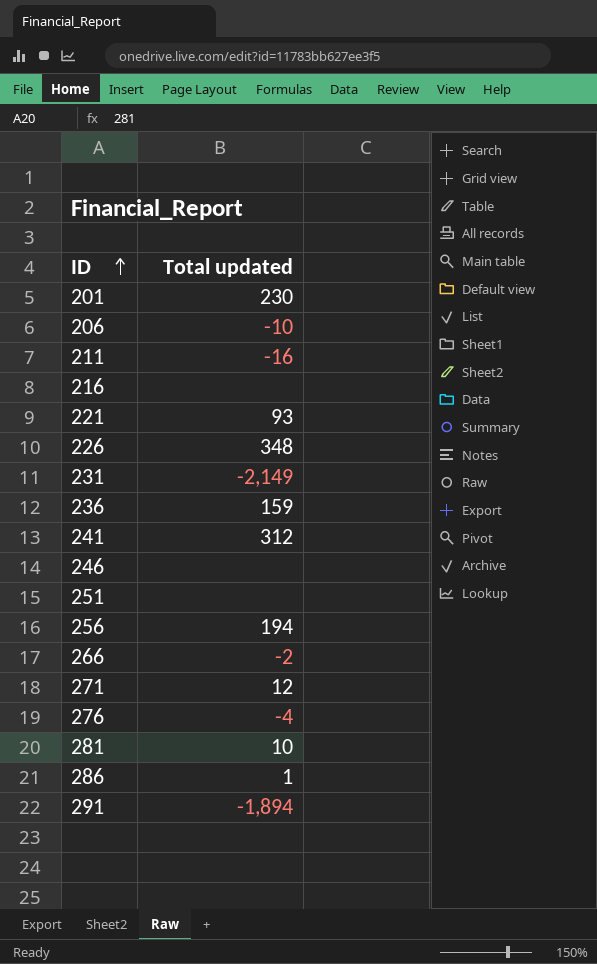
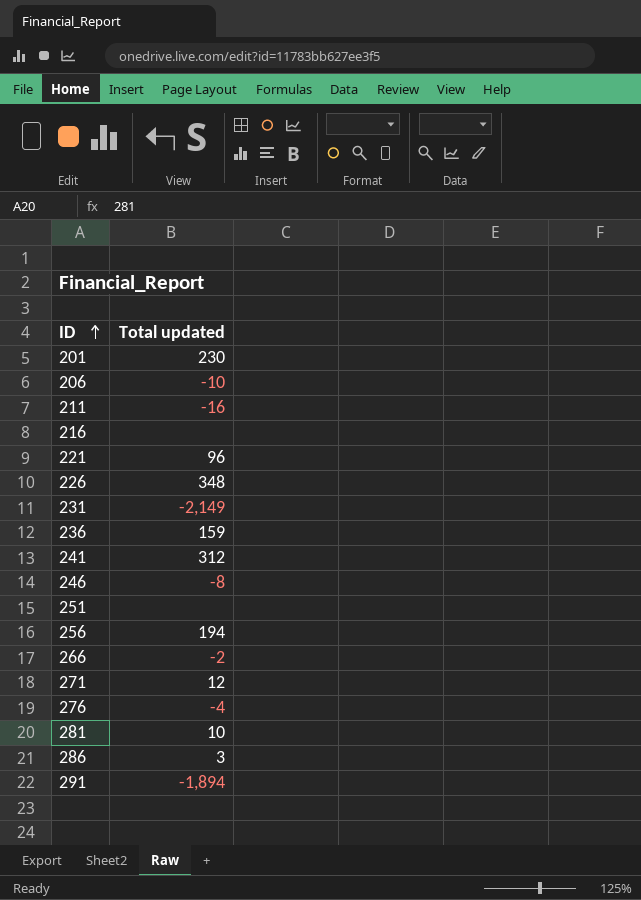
221 | Total updated: 93 -> 96
246 | Total updated: none -> -8
286 | Total updated: 1 -> 3

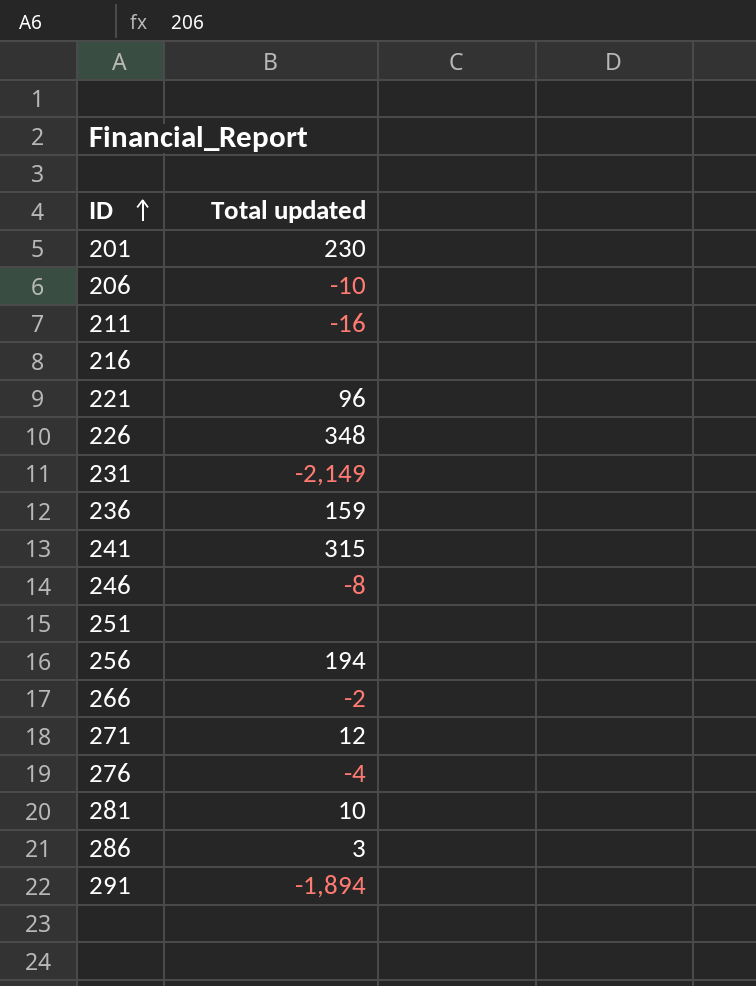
241 | Total updated: 312 -> 315

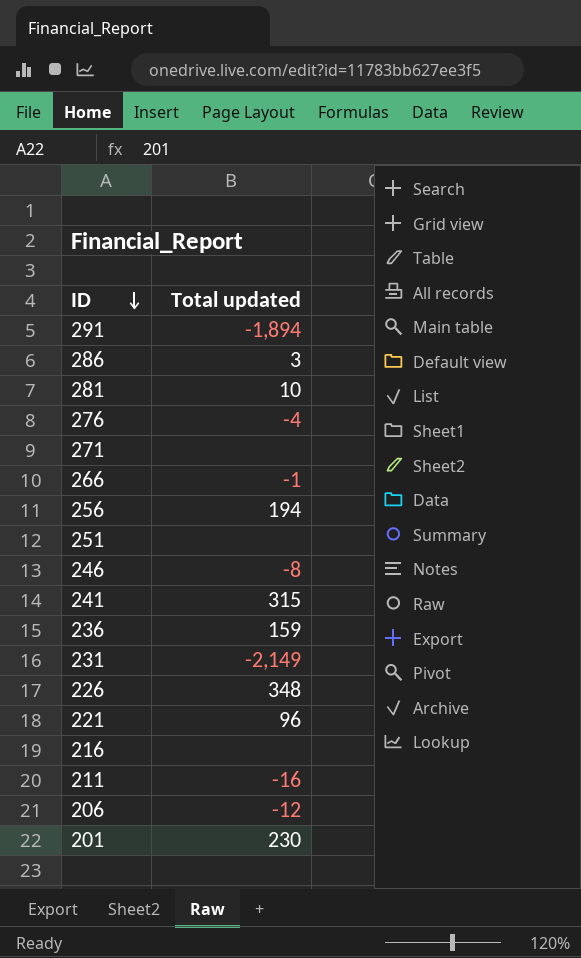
row order: ID ascending -> ID descending
271 | Total updated: 12 -> none
266 | Total updated: -2 -> -1
206 | Total updated: -10 -> -12

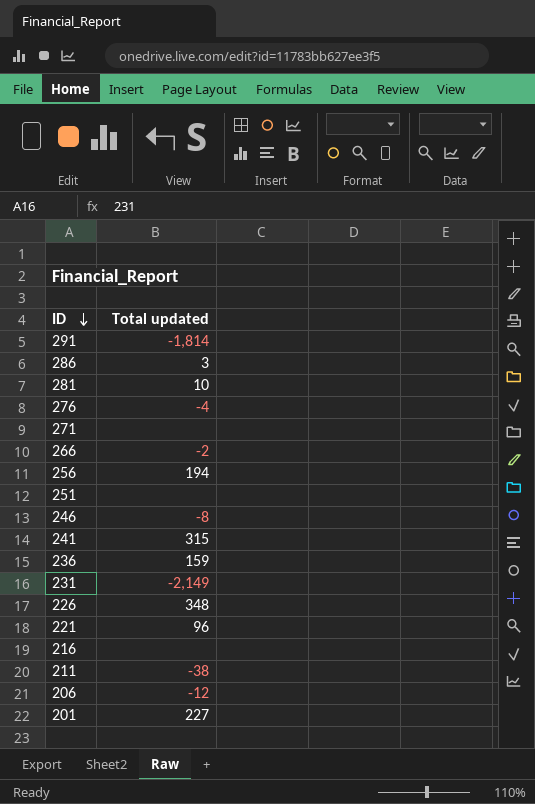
291 | Total updated: -1,894 -> -1,814
266 | Total updated: -1 -> -2
211 | Total updated: -16 -> -38
201 | Total updated: 230 -> 227

